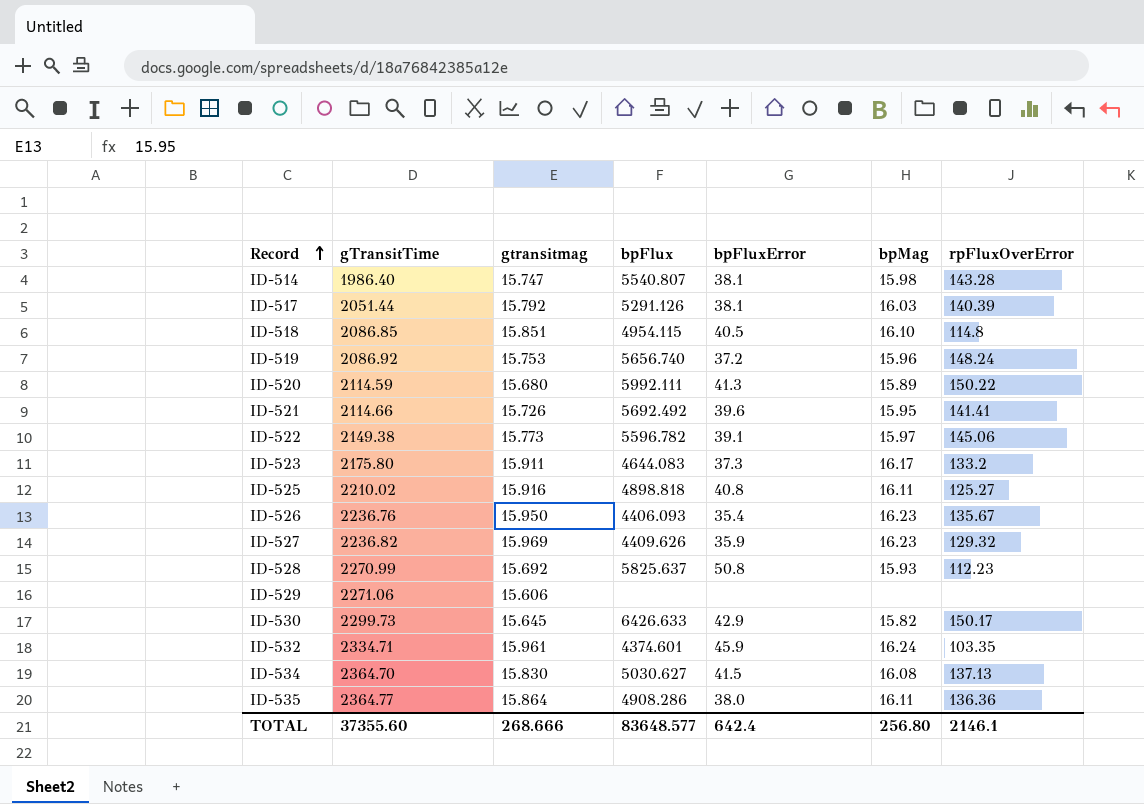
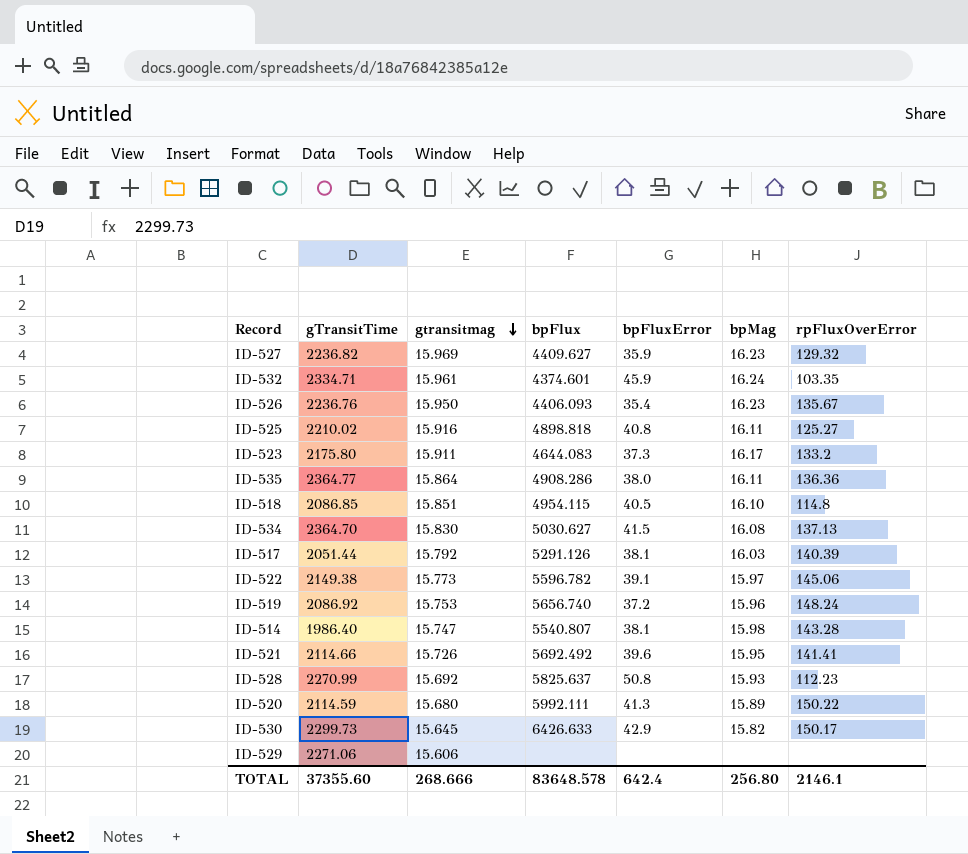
row order: Record ascending -> gtransitmag descending
ID-527 | bpFlux: 4409.626 -> 4409.627
TOTAL | bpFlux: 83648.577 -> 83648.578

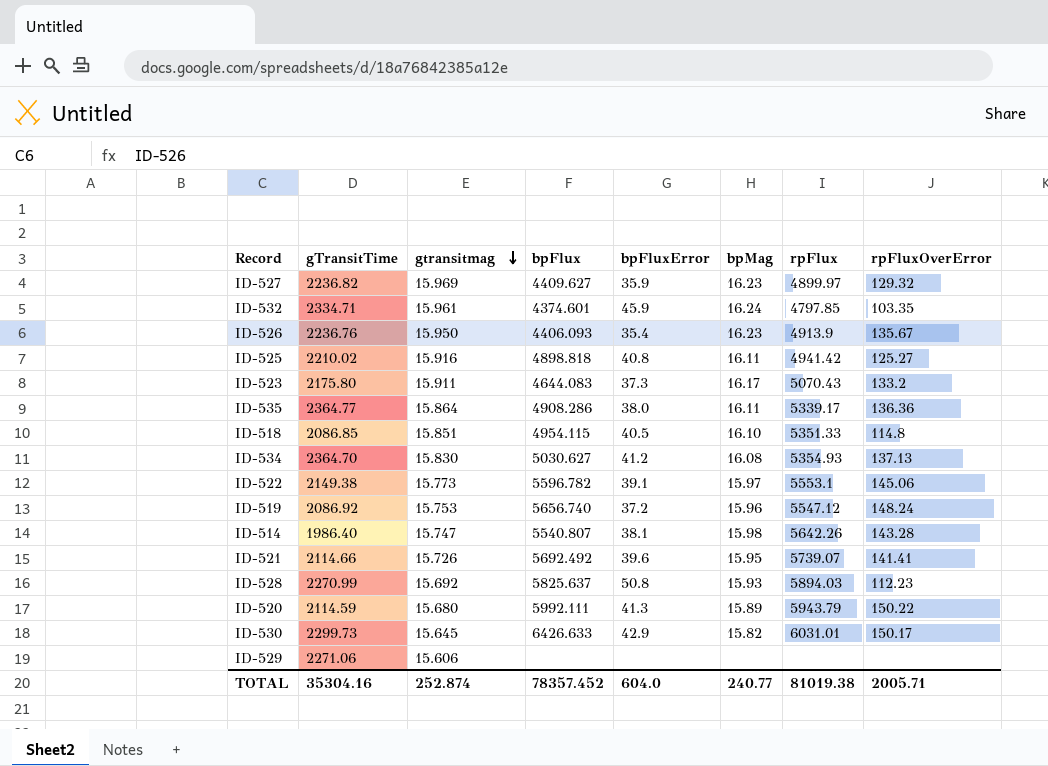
column rpFlux | position: none -> 7
row ID-517: 2051.44 | 15.792 | 5291.126 | 38.1 | 16.03 | 140.39 -> none
ID-534 | bpFluxError: 41.5 -> 41.2
TOTAL | gTransitTime: 37355.60 -> 35304.16
TOTAL | gtransitmag: 268.666 -> 252.874
TOTAL | bpFlux: 83648.578 -> 78357.452
TOTAL | bpFluxError: 642.4 -> 604.0
TOTAL | bpMag: 256.80 -> 240.77
TOTAL | rpFluxOverError: 2146.1 -> 2005.71

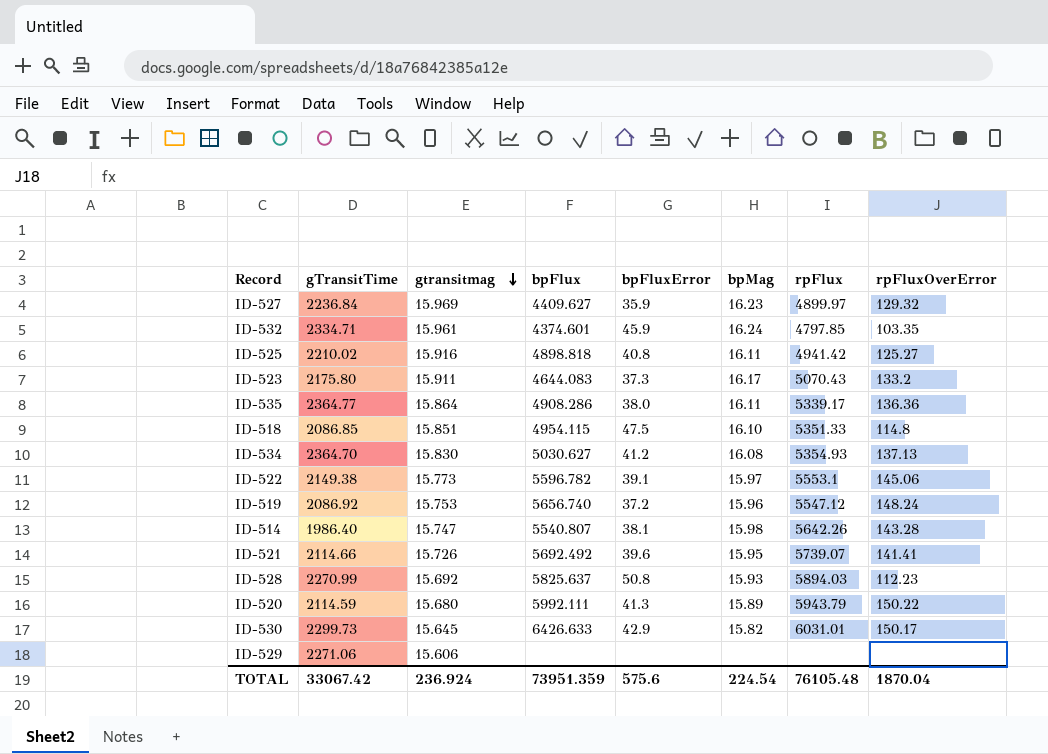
row ID-526: 2236.76 | 15.950 | 4406.093 | 35.4 | 16.23 | 4913.9 | 135.67 -> none
ID-527 | gTransitTime: 2236.82 -> 2236.84
ID-518 | bpFluxError: 40.5 -> 47.5
TOTAL | gTransitTime: 35304.16 -> 33067.42
TOTAL | gtransitmag: 252.874 -> 236.924
TOTAL | bpFlux: 78357.452 -> 73951.359
TOTAL | bpFluxError: 604.0 -> 575.6
TOTAL | bpMag: 240.77 -> 224.54
TOTAL | rpFlux: 81019.38 -> 76105.48
TOTAL | rpFluxOverError: 2005.71 -> 1870.04

